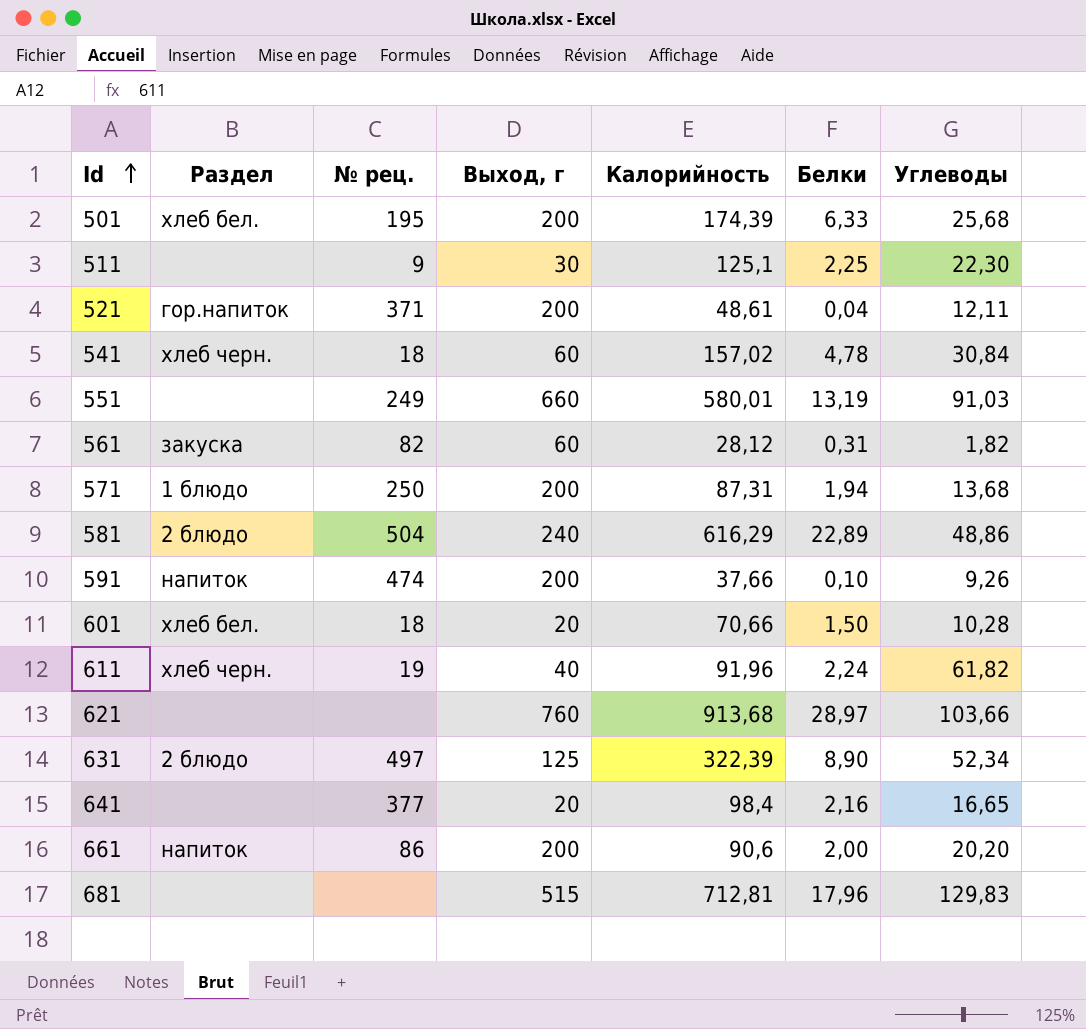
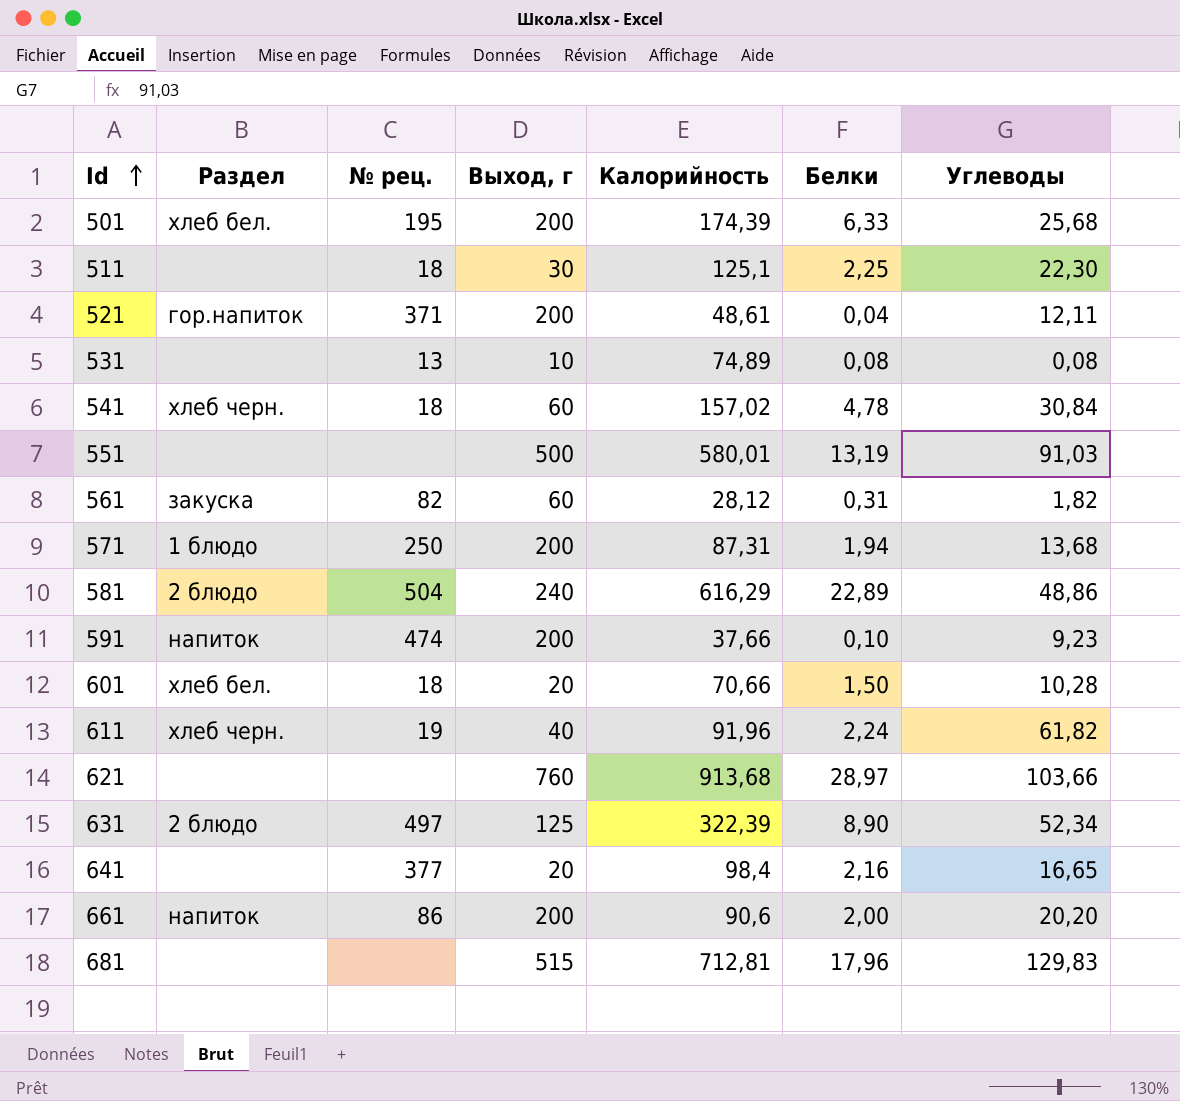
511 | № рец.: 9 -> 18
row 531: none -> none | 13 | 10 | 74,89 | 0,08 | 0,08
551 | № рец.: 249 -> none
551 | Выход, г: 660 -> 500
591 | Углеводы: 9,26 -> 9,23

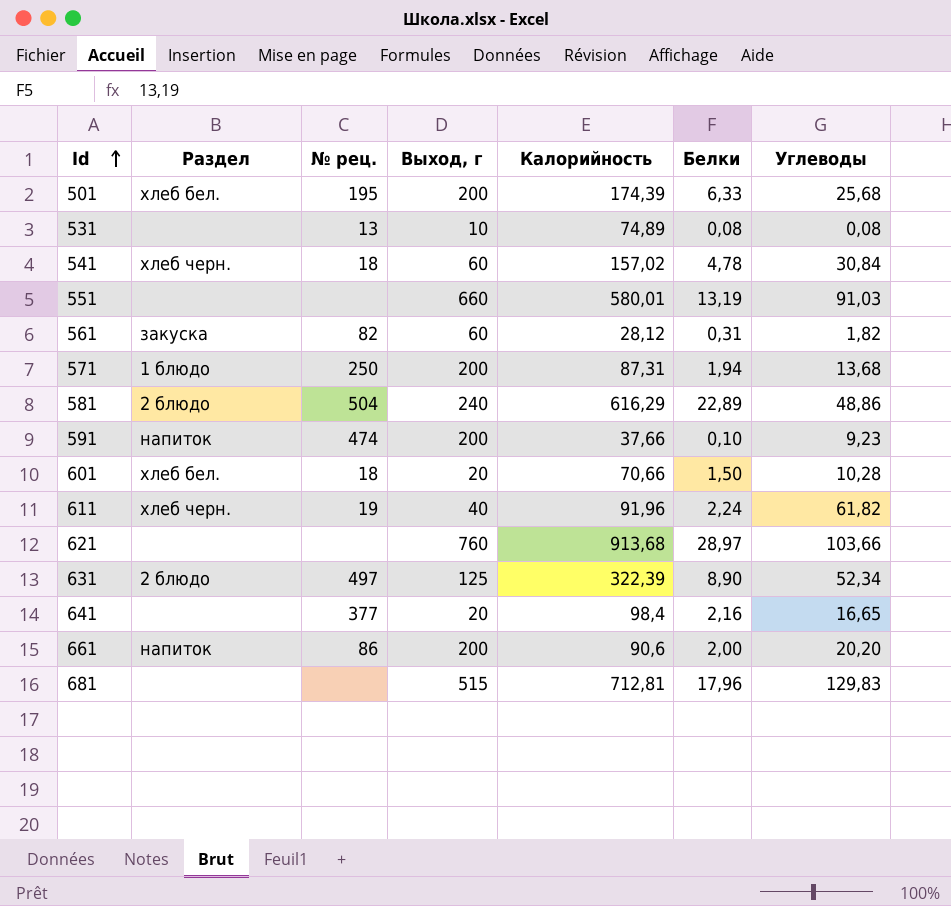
row 511: none | 18 | 30 | 125,1 | 2,25 | 22,30 -> none
row 521: гор.напиток | 371 | 200 | 48,61 | 0,04 | 12,11 -> none
551 | Выход, г: 500 -> 660

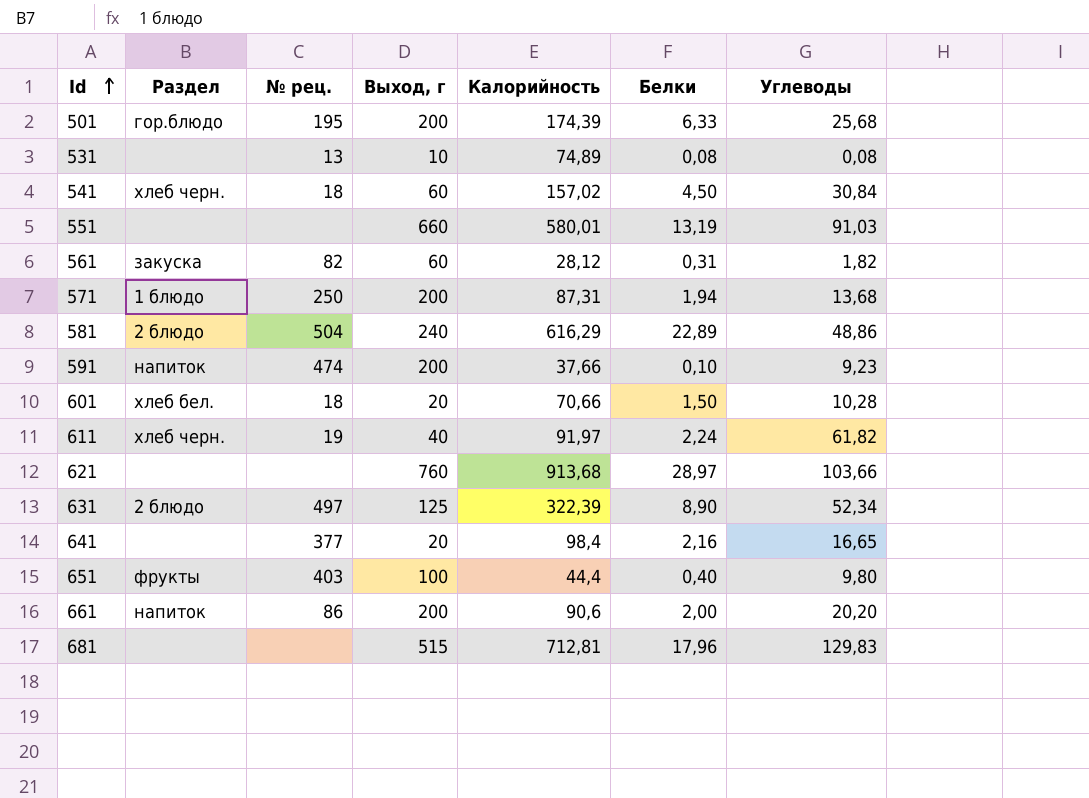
501 | Раздел: хлеб бел. -> гор.блюдо
541 | Белки: 4,78 -> 4,50
611 | Калорийность: 91,96 -> 91,97
row 651: none -> фрукты | 403 | 100 | 44,4 | 0,40 | 9,80

